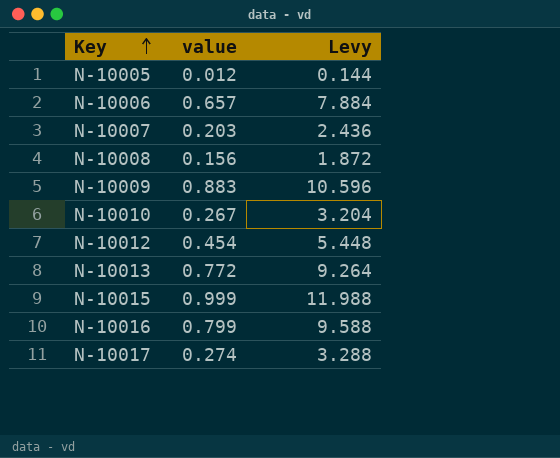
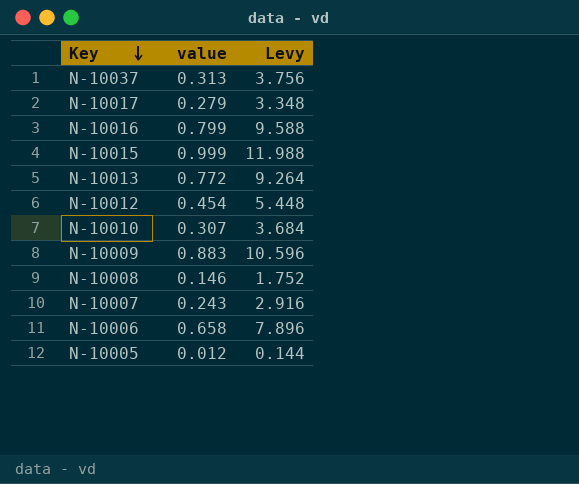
row order: Key ascending -> Key descending
row N-10037: none -> 0.313 | 3.756
N-10017 | value: 0.274 -> 0.279
N-10017 | Levy: 3.288 -> 3.348
N-10010 | value: 0.267 -> 0.307
N-10010 | Levy: 3.204 -> 3.684
N-10008 | value: 0.156 -> 0.146
N-10008 | Levy: 1.872 -> 1.752
N-10007 | value: 0.203 -> 0.243
N-10007 | Levy: 2.436 -> 2.916
N-10006 | value: 0.657 -> 0.658
N-10006 | Levy: 7.884 -> 7.896

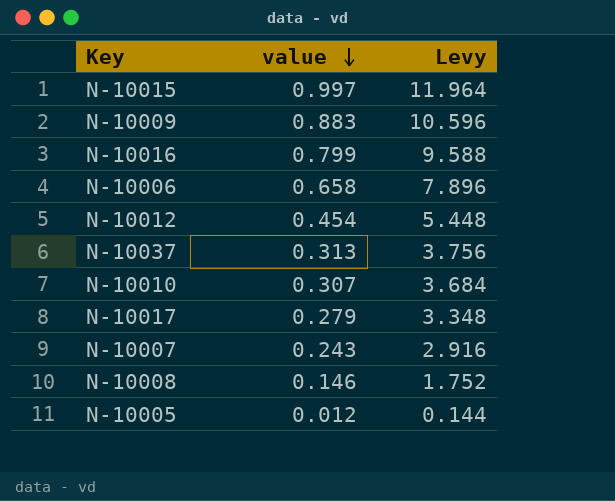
row order: Key descending -> value descending
row N-10013: 0.772 | 9.264 -> none
N-10015 | value: 0.999 -> 0.997
N-10015 | Levy: 11.988 -> 11.964

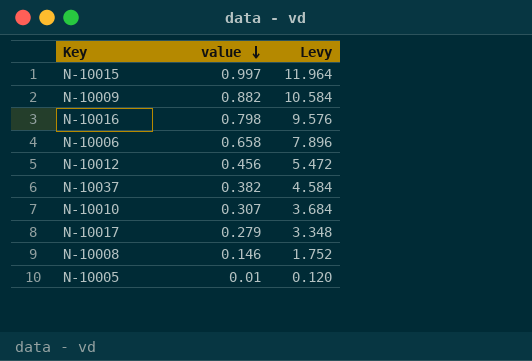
row N-10007: 0.243 | 2.916 -> none
N-10009 | value: 0.883 -> 0.882
N-10009 | Levy: 10.596 -> 10.584
N-10016 | value: 0.799 -> 0.798
N-10016 | Levy: 9.588 -> 9.576
N-10012 | value: 0.454 -> 0.456
N-10012 | Levy: 5.448 -> 5.472
N-10037 | value: 0.313 -> 0.382
N-10037 | Levy: 3.756 -> 4.584
N-10005 | value: 0.012 -> 0.01
N-10005 | Levy: 0.144 -> 0.120

